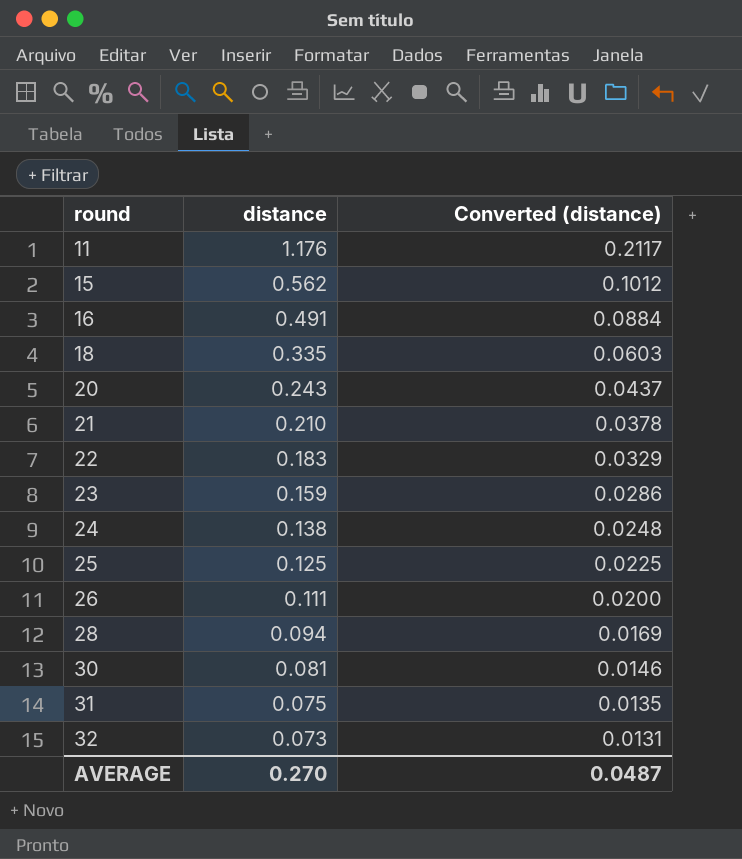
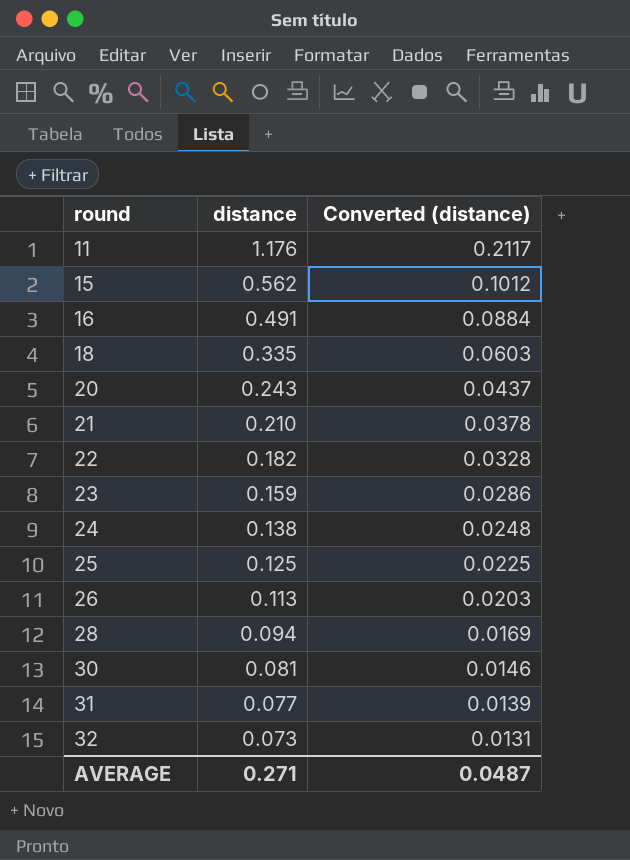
22 | distance: 0.183 -> 0.182
22 | Converted (distance): 0.0329 -> 0.0328
26 | distance: 0.111 -> 0.113
26 | Converted (distance): 0.0200 -> 0.0203
31 | distance: 0.075 -> 0.077
31 | Converted (distance): 0.0135 -> 0.0139
AVERAGE | distance: 0.270 -> 0.271

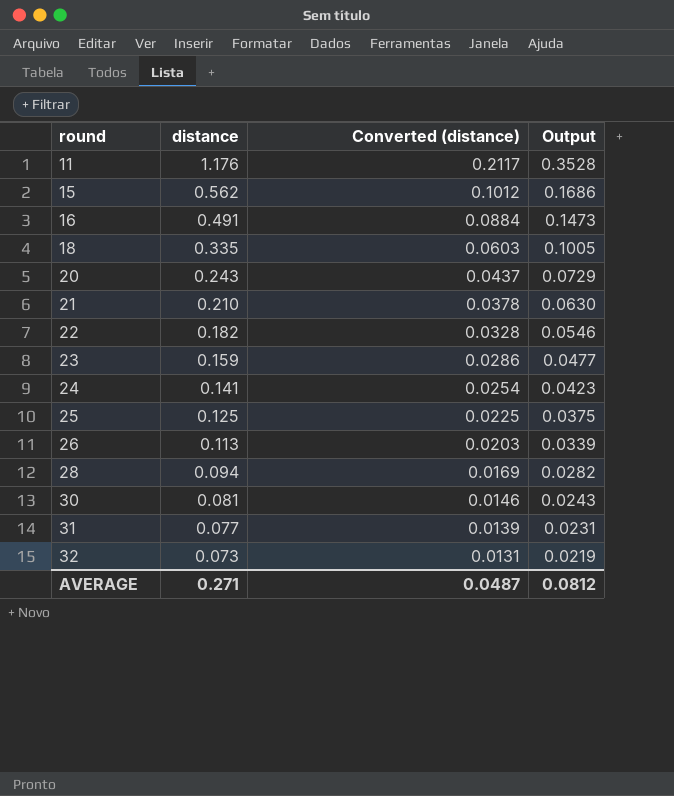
column Output | formula: none -> [distance] * 0.3
24 | distance: 0.138 -> 0.141
24 | Converted (distance): 0.0248 -> 0.0254

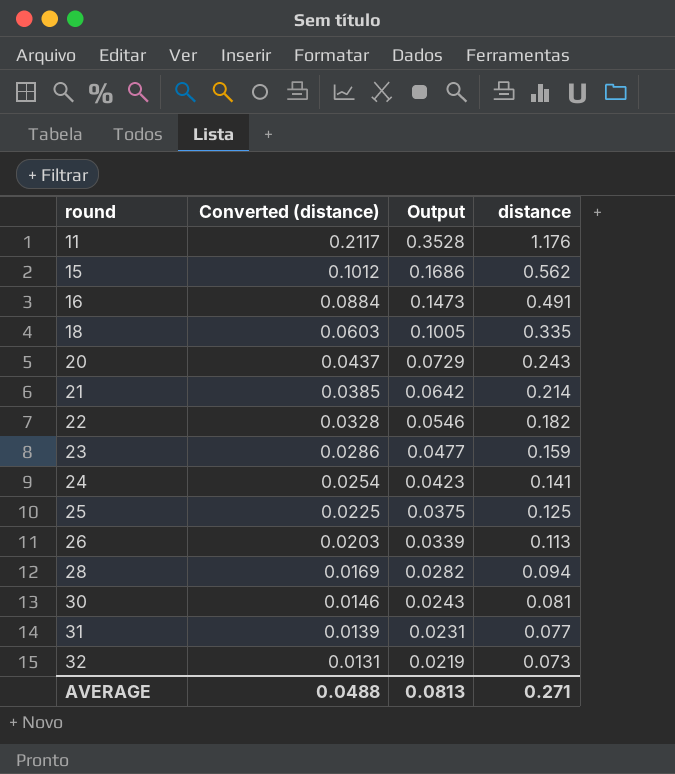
column distance | position: 2 -> 4
21 | Converted (distance): 0.0378 -> 0.0385
21 | Output: 0.0630 -> 0.0642
21 | distance: 0.210 -> 0.214
AVERAGE | Converted (distance): 0.0487 -> 0.0488
AVERAGE | Output: 0.0812 -> 0.0813

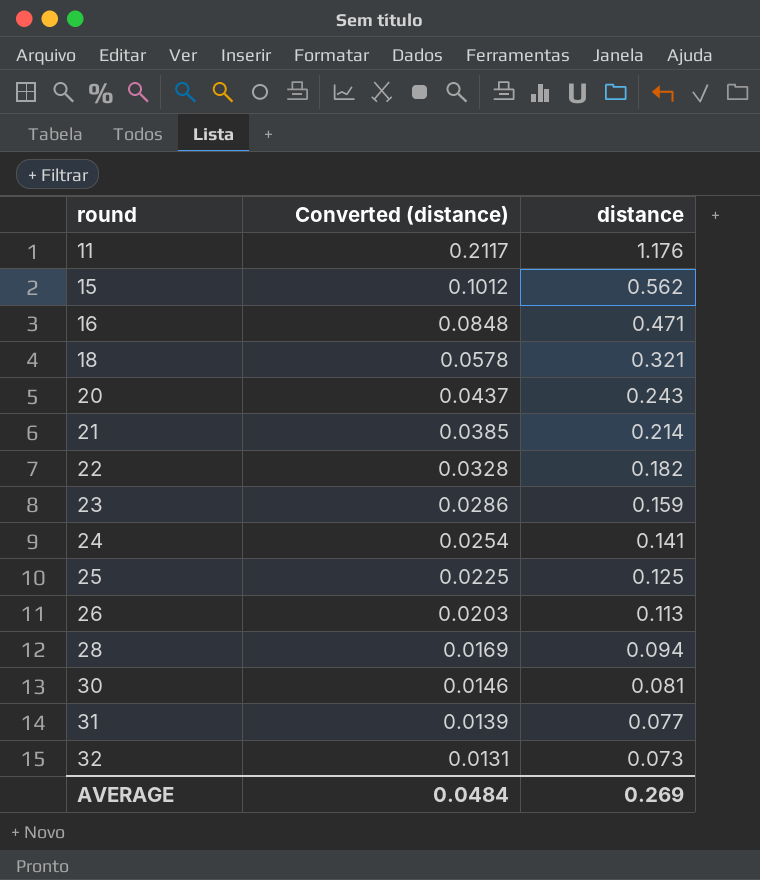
column Output | formula: [distance] * 0.3 -> none
16 | Converted (distance): 0.0884 -> 0.0848
16 | distance: 0.491 -> 0.471
18 | Converted (distance): 0.0603 -> 0.0578
18 | distance: 0.335 -> 0.321
AVERAGE | Converted (distance): 0.0488 -> 0.0484
AVERAGE | distance: 0.271 -> 0.269

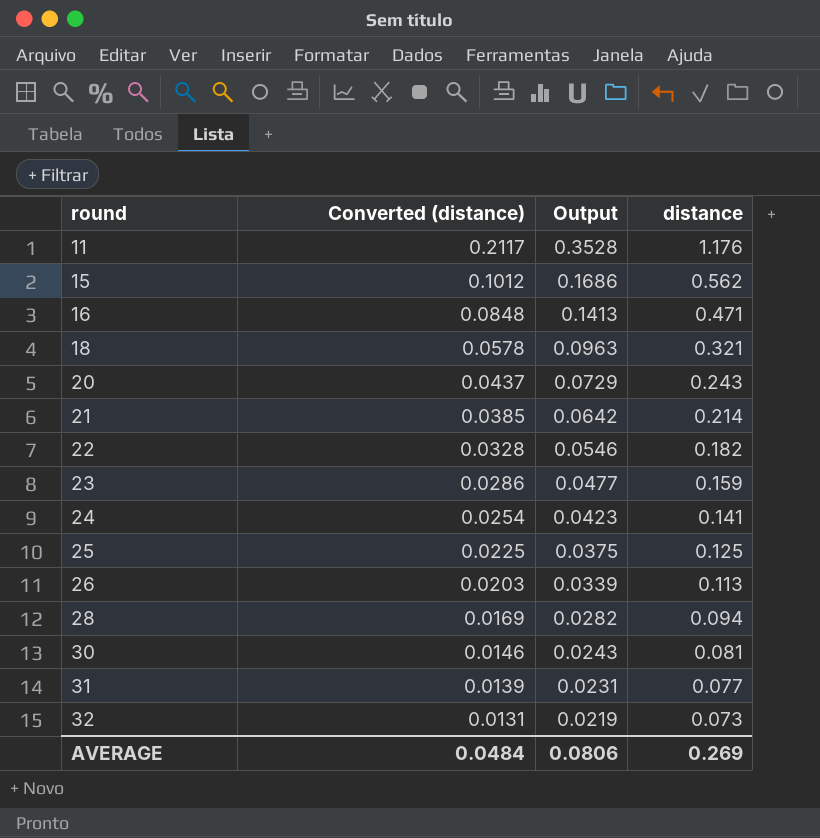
column Output | formula: none -> [distance] * 0.3

